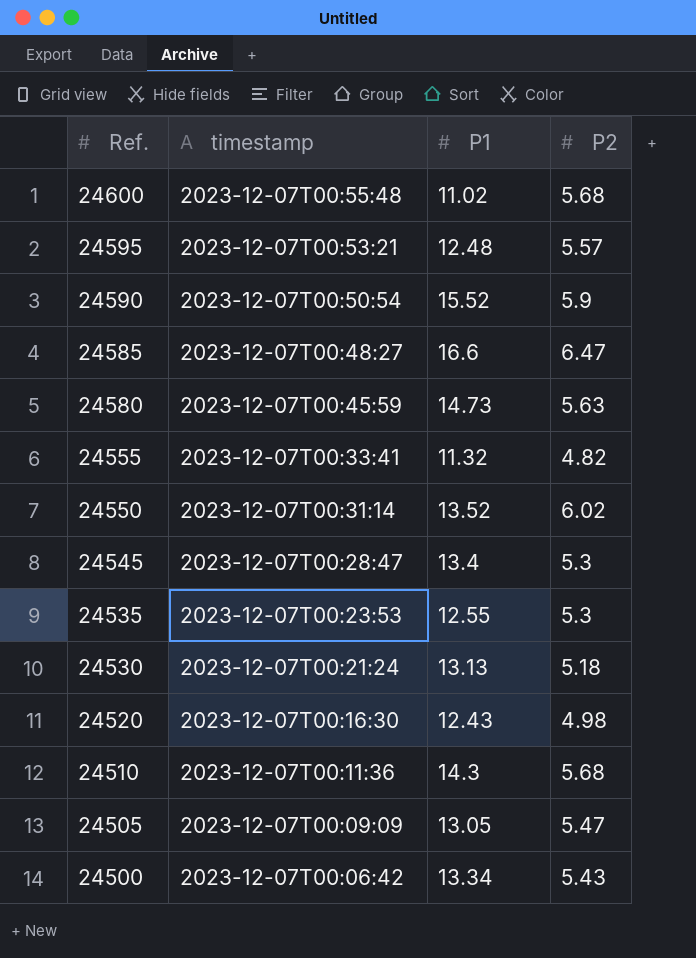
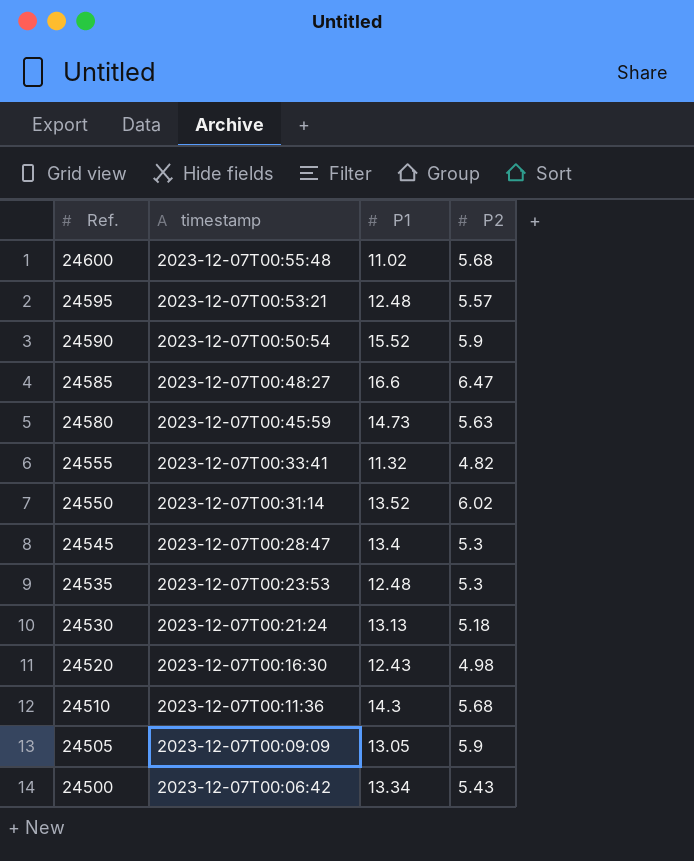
24535 | P1: 12.55 -> 12.48
24505 | P2: 5.47 -> 5.9

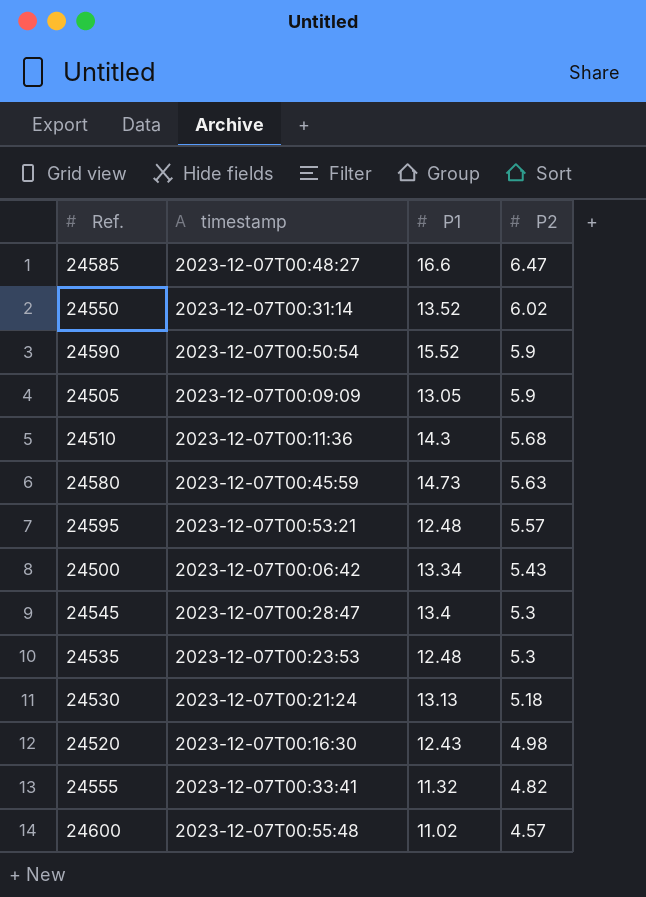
row order: Ref. descending -> P2 descending
24600 | P2: 5.68 -> 4.57

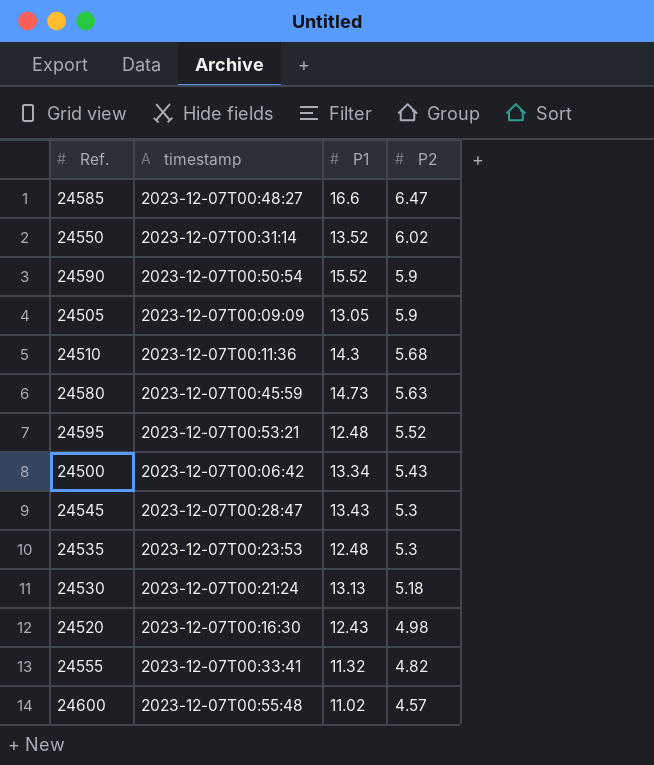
24595 | P2: 5.57 -> 5.52
24545 | P1: 13.4 -> 13.43

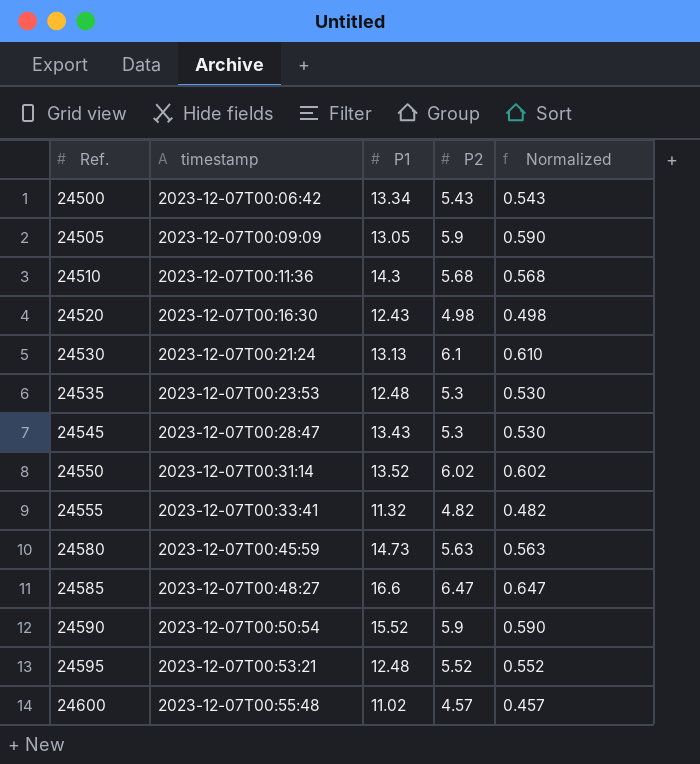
row order: P2 descending -> Ref. ascending
column Normalized | formula: none -> [P2] * 0.1
24530 | P2: 5.18 -> 6.1

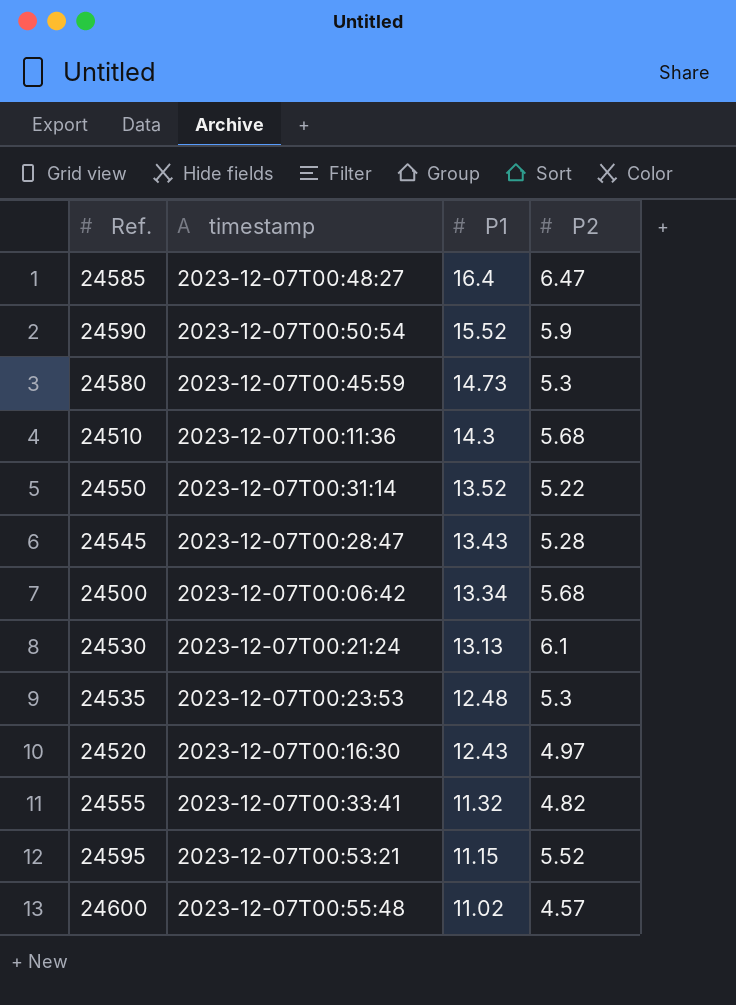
row order: Ref. ascending -> P1 descending
column Normalized | formula: [P2] * 0.1 -> none
row 24505: 2023-12-07T00:09:09 | 13.05 | 5.9 | 0.590 -> none
24585 | P1: 16.6 -> 16.4
24580 | P2: 5.63 -> 5.3
24550 | P2: 6.02 -> 5.22
24545 | P2: 5.3 -> 5.28
24500 | P2: 5.43 -> 5.68
24520 | P2: 4.98 -> 4.97
24595 | P1: 12.48 -> 11.15

